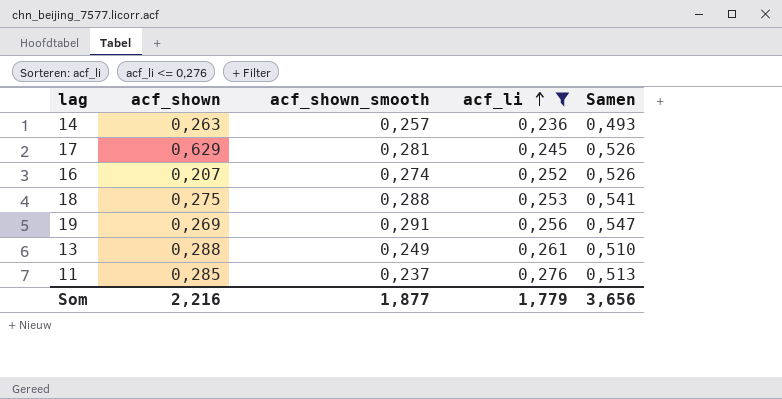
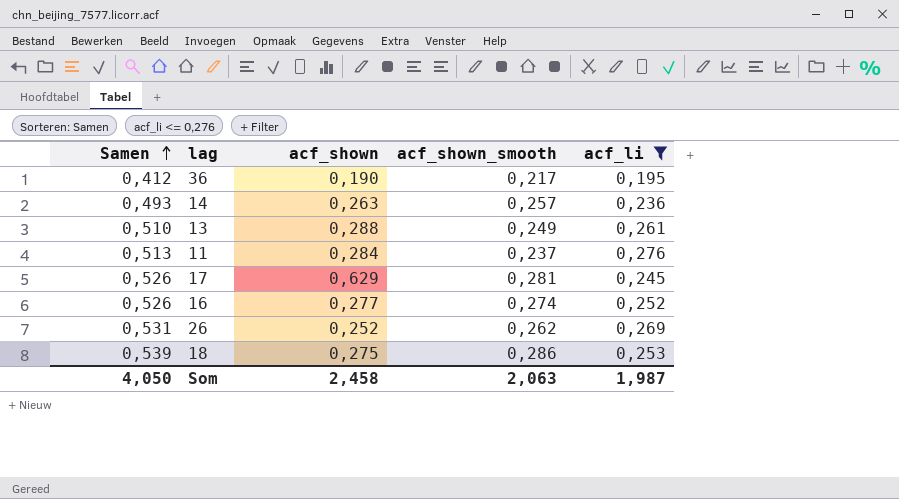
row order: acf_li ascending -> Samen ascending
column Samen | position: 5 -> 1
row 19: 0,269 | 0,291 | 0,256 | 0,547 -> none
row 36: none -> 0,412 | 0,190 | 0,217 | 0,195
11 | acf_shown: 0,285 -> 0,284
16 | acf_shown: 0,207 -> 0,277
row 26: none -> 0,531 | 0,252 | 0,262 | 0,269
18 | Samen: 0,541 -> 0,539
18 | acf_shown_smooth: 0,288 -> 0,286
Som | Samen: 3,656 -> 4,050
Som | acf_shown: 2,216 -> 2,458
Som | acf_shown_smooth: 1,877 -> 2,063
Som | acf_li: 1,779 -> 1,987

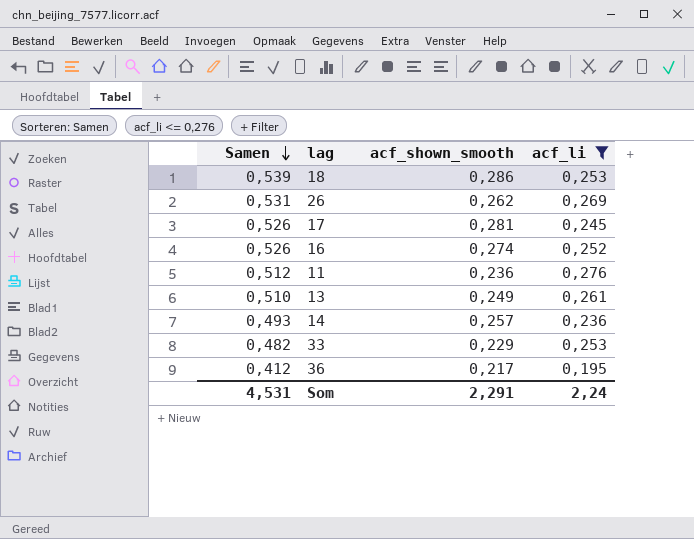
row order: Samen ascending -> Samen descending
column acf_shown | position: 3 -> none
11 | Samen: 0,513 -> 0,512
11 | acf_shown_smooth: 0,237 -> 0,236
row 33: none -> 0,482 | 0,229 | 0,253
Som | Samen: 4,050 -> 4,531
Som | acf_shown_smooth: 2,063 -> 2,291
Som | acf_li: 1,987 -> 2,24

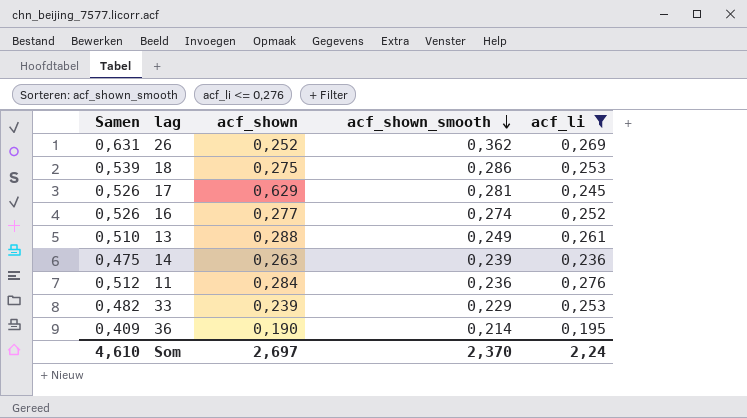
row order: Samen descending -> acf_shown_smooth descending
column acf_shown | position: none -> 3
26 | Samen: 0,531 -> 0,631
26 | acf_shown_smooth: 0,262 -> 0,362
14 | Samen: 0,493 -> 0,475
14 | acf_shown_smooth: 0,257 -> 0,239
36 | Samen: 0,412 -> 0,409
36 | acf_shown_smooth: 0,217 -> 0,214
Som | Samen: 4,531 -> 4,610
Som | acf_shown_smooth: 2,291 -> 2,370

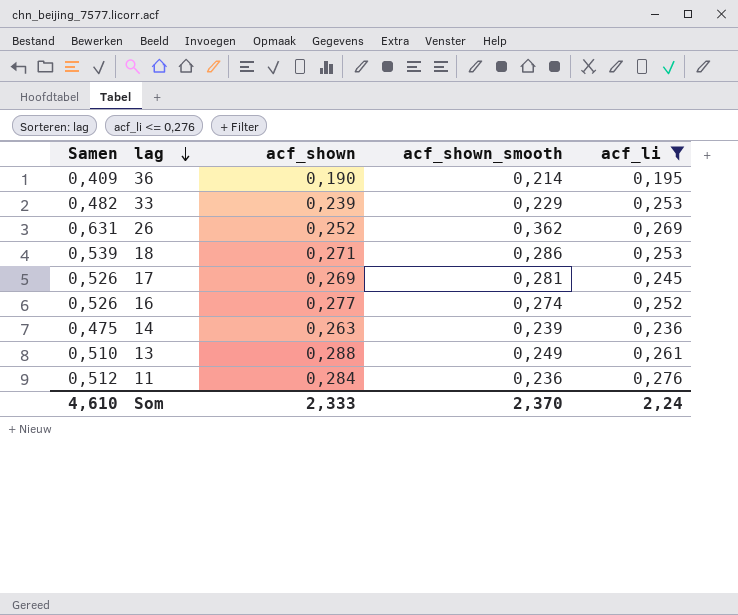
row order: acf_shown_smooth descending -> lag descending
18 | acf_shown: 0,275 -> 0,271
17 | acf_shown: 0,629 -> 0,269
Som | acf_shown: 2,697 -> 2,333

